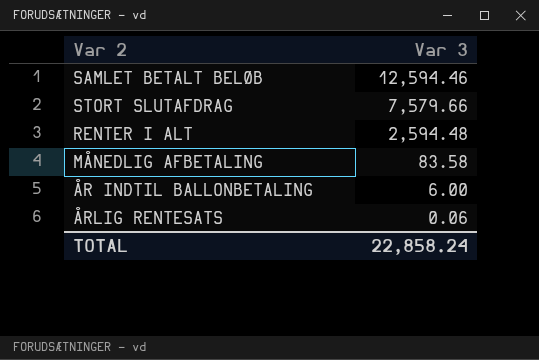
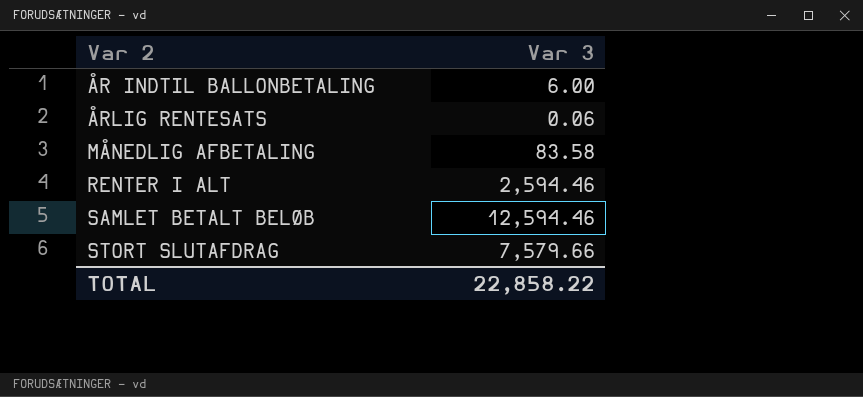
row order: Var 3 descending -> Var 2 ascending
RENTER I ALT | Var 3: 2,594.48 -> 2,594.46
TOTAL | Var 3: 22,858.24 -> 22,858.22

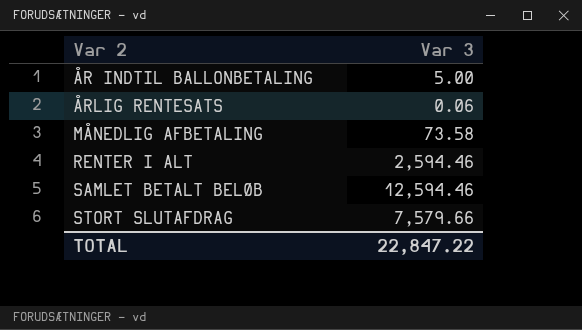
ÅR INDTIL BALLONBETALING | Var 3: 6.00 -> 5.00
MÅNEDLIG AFBETALING | Var 3: 83.58 -> 73.58
TOTAL | Var 3: 22,858.22 -> 22,847.22

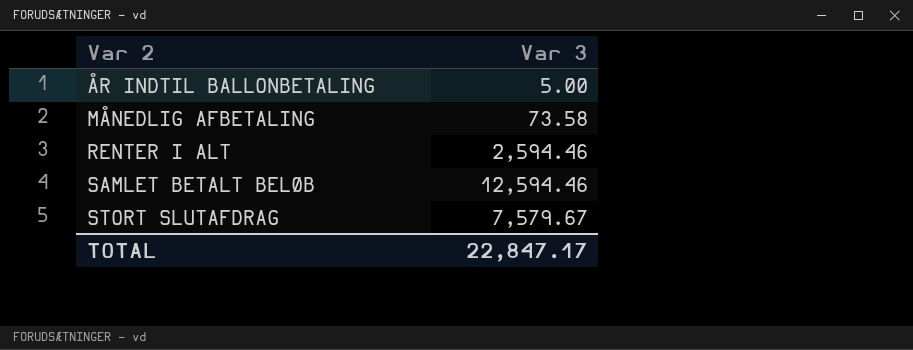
row ÅRLIG RENTESATS: 0.06 -> none
STORT SLUTAFDRAG | Var 3: 7,579.66 -> 7,579.67
TOTAL | Var 3: 22,847.22 -> 22,847.17

